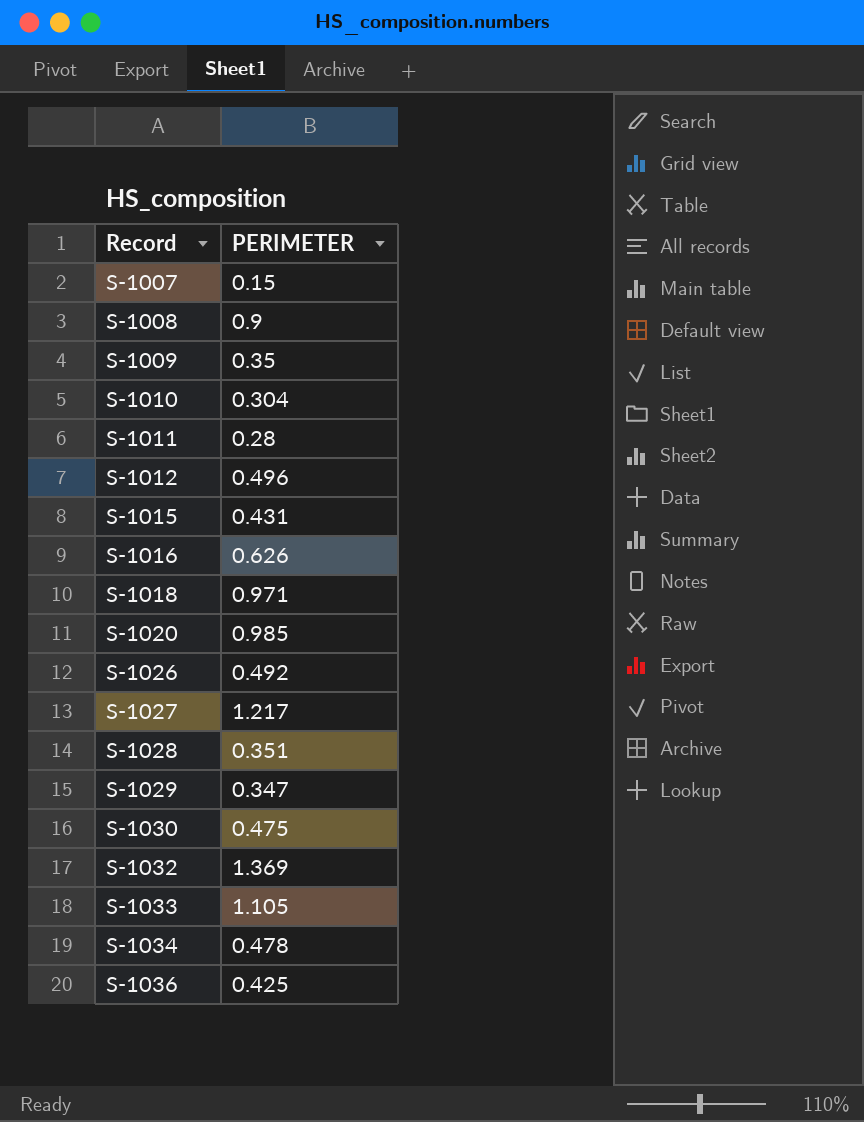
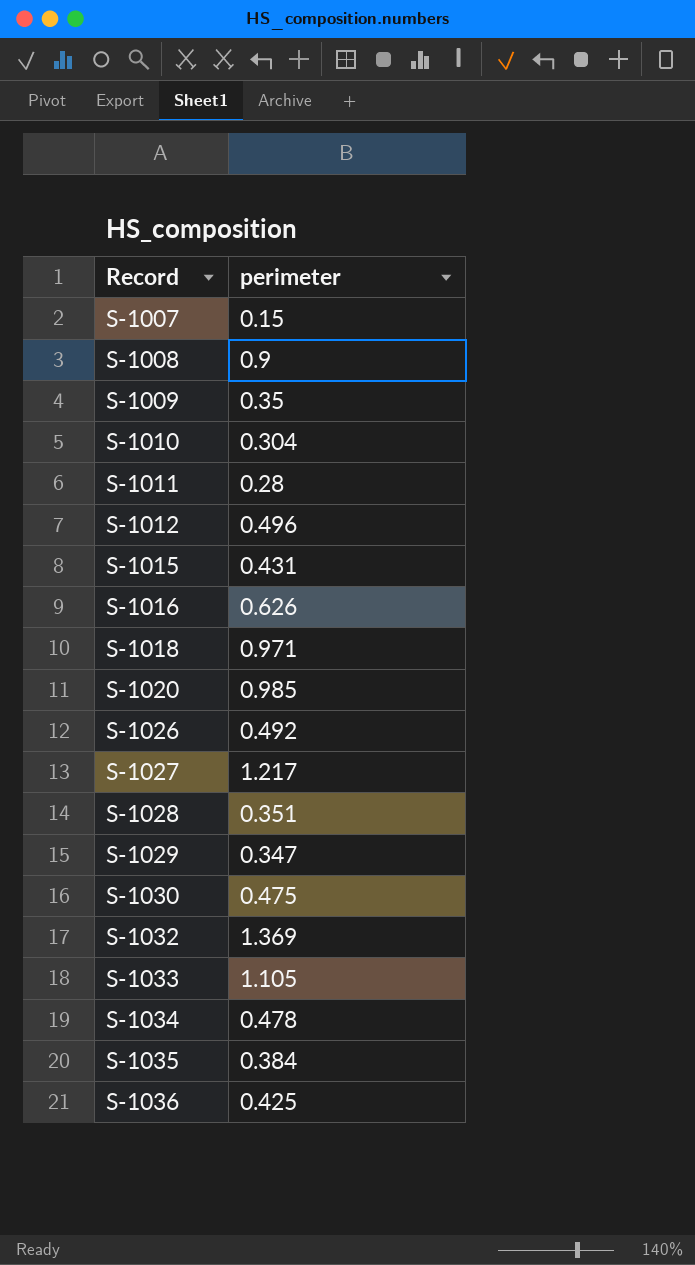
column name: PERIMETER -> perimeter
row S-1035: none -> 0.384

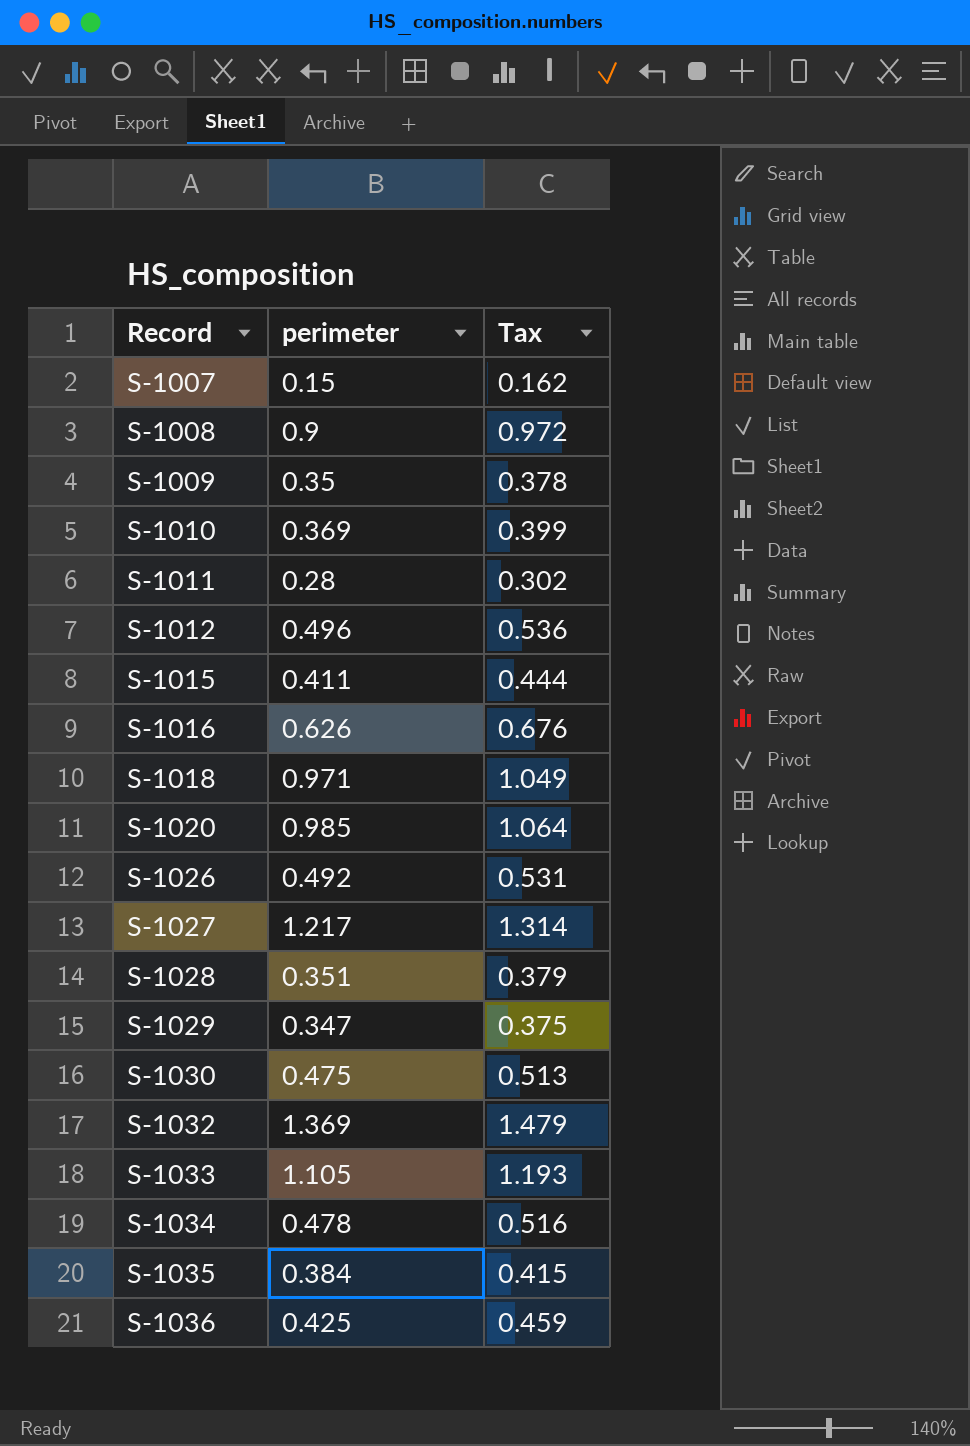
column Tax | formula: none -> [perimeter] * 1.08
S-1010 | perimeter: 0.304 -> 0.369
S-1015 | perimeter: 0.431 -> 0.411

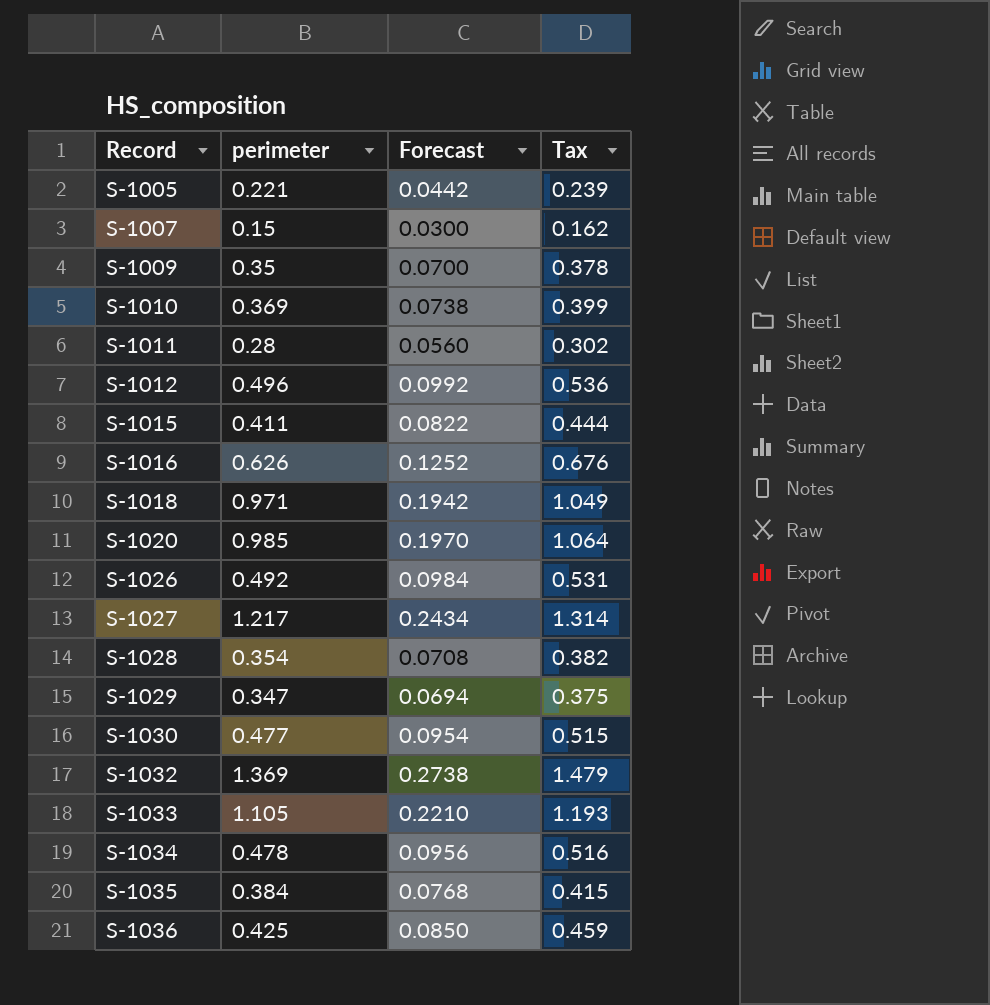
column Forecast | formula: none -> [perimeter] * 0.2
row S-1008: 0.9 | 0.972 -> none
row S-1005: none -> 0.221 | 0.0442 | 0.239
S-1028 | perimeter: 0.351 -> 0.354
S-1028 | Tax: 0.379 -> 0.382
S-1030 | perimeter: 0.475 -> 0.477
S-1030 | Tax: 0.513 -> 0.515

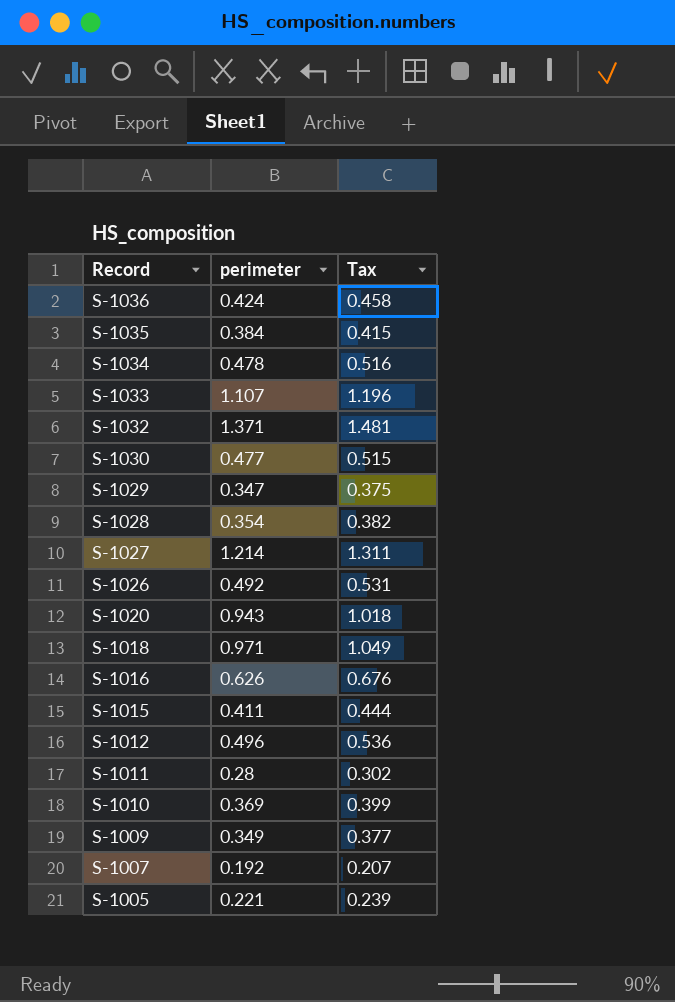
row order: Record ascending -> Record descending
column Forecast | formula: [perimeter] * 0.2 -> none
S-1036 | perimeter: 0.425 -> 0.424
S-1036 | Tax: 0.459 -> 0.458
S-1033 | perimeter: 1.105 -> 1.107
S-1033 | Tax: 1.193 -> 1.196
S-1032 | perimeter: 1.369 -> 1.371
S-1032 | Tax: 1.479 -> 1.481
S-1027 | perimeter: 1.217 -> 1.214
S-1027 | Tax: 1.314 -> 1.311
S-1020 | perimeter: 0.985 -> 0.943
S-1020 | Tax: 1.064 -> 1.018
S-1009 | perimeter: 0.35 -> 0.349
S-1009 | Tax: 0.378 -> 0.377
S-1007 | perimeter: 0.15 -> 0.192
S-1007 | Tax: 0.162 -> 0.207

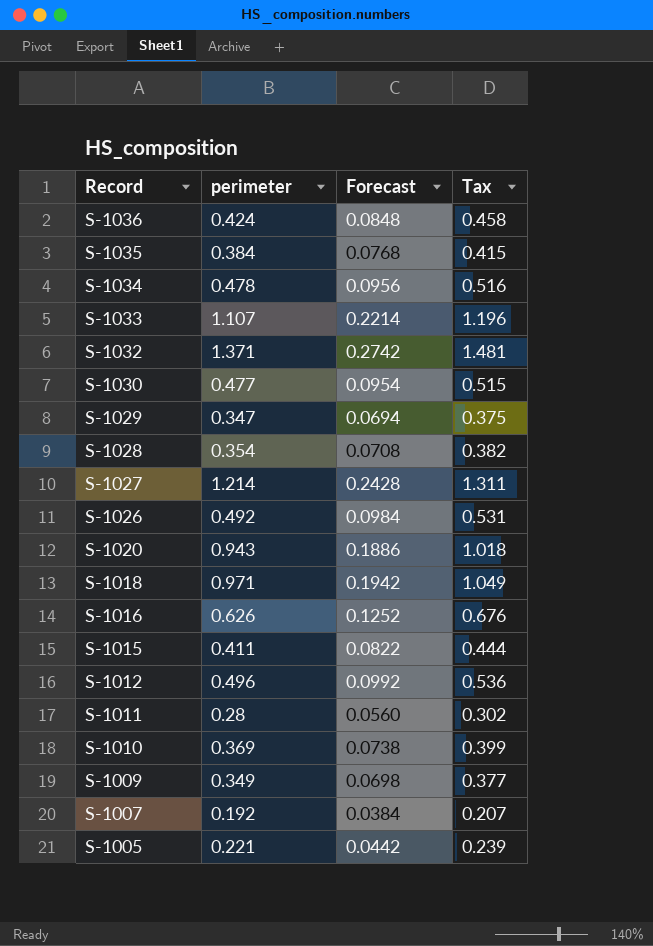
column Forecast | formula: none -> [perimeter] * 0.2

